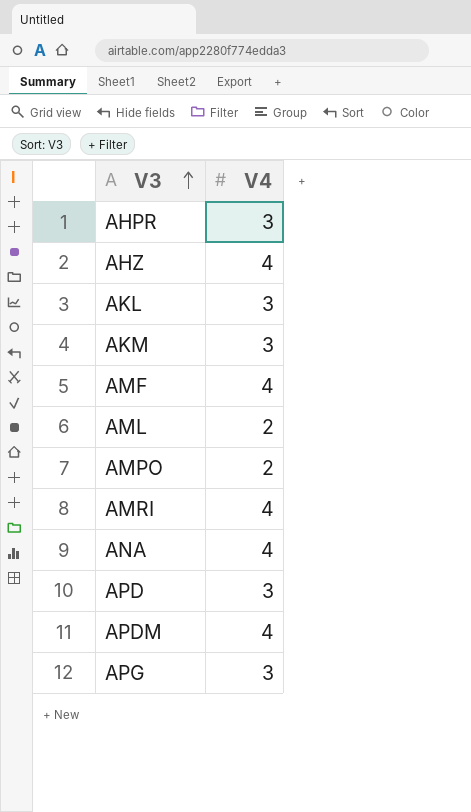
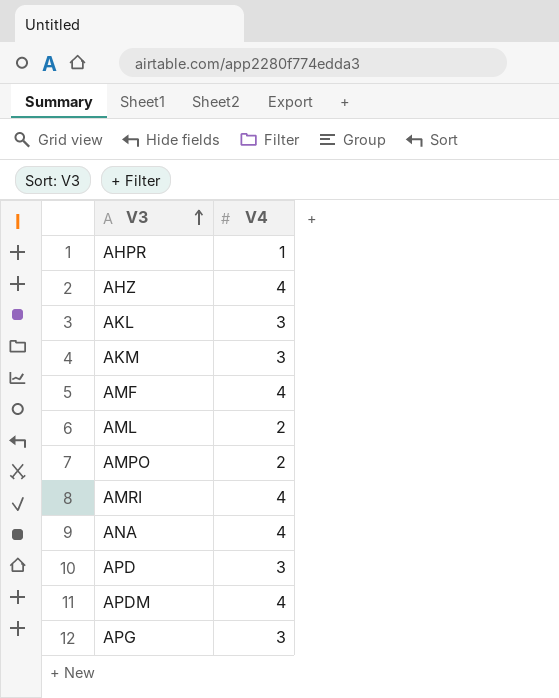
AHPR | V4: 3 -> 1

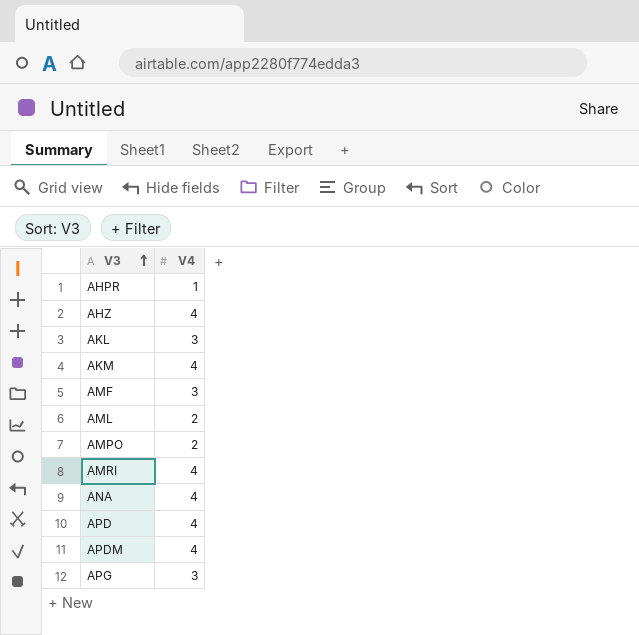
AKM | V4: 3 -> 4
AMF | V4: 4 -> 3
APD | V4: 3 -> 4

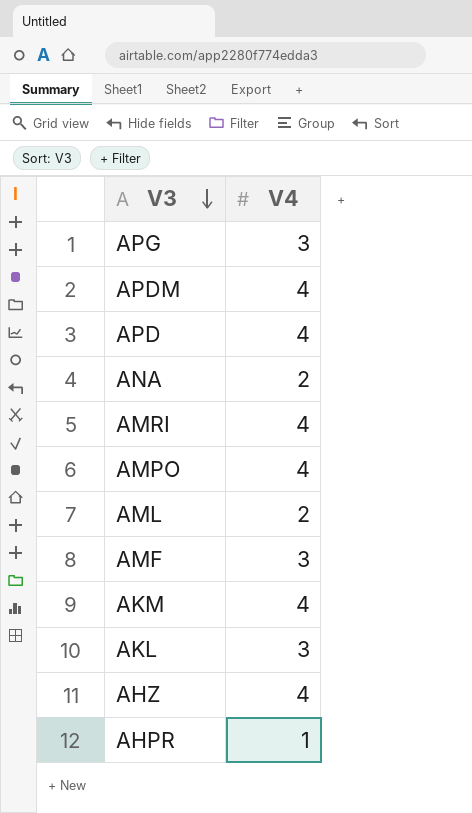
row order: V3 ascending -> V3 descending
ANA | V4: 4 -> 2
AMPO | V4: 2 -> 4

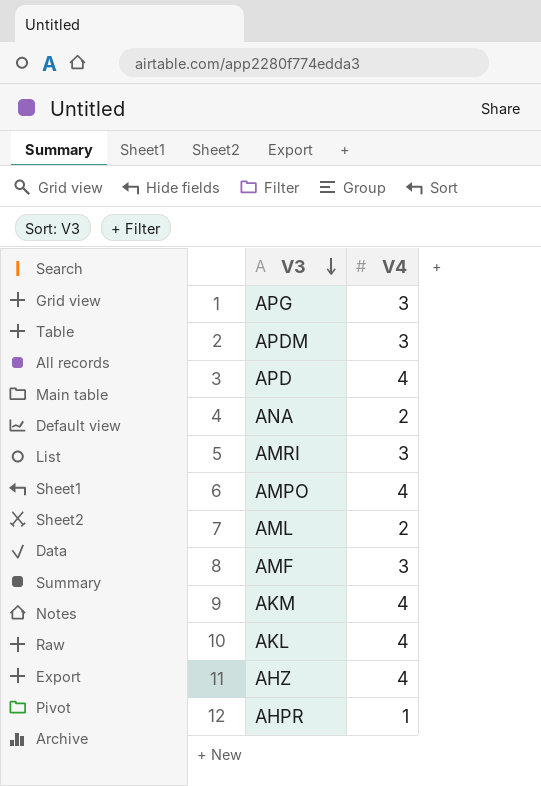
APDM | V4: 4 -> 3
AMRI | V4: 4 -> 3
AKL | V4: 3 -> 4

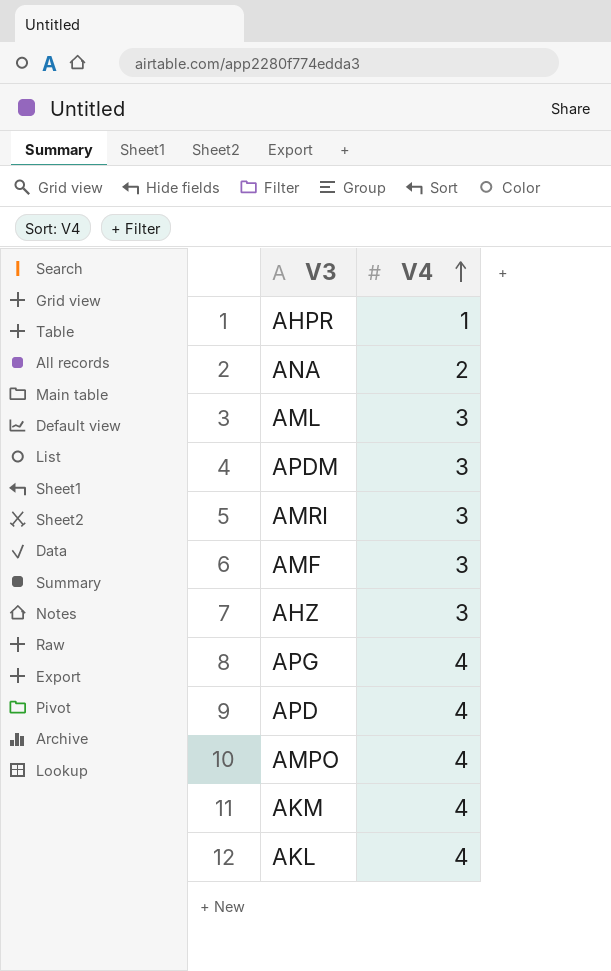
row order: V3 descending -> V4 ascending
AML | V4: 2 -> 3
AHZ | V4: 4 -> 3
APG | V4: 3 -> 4

